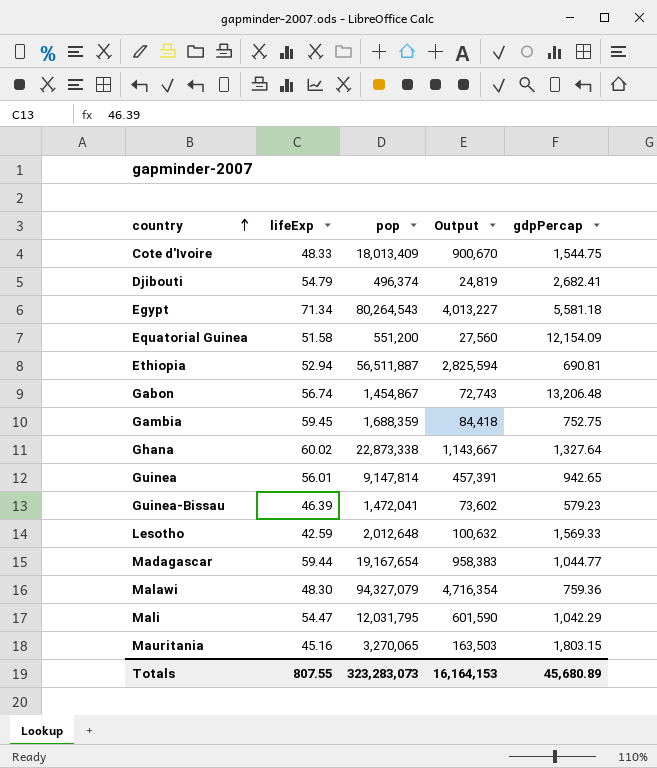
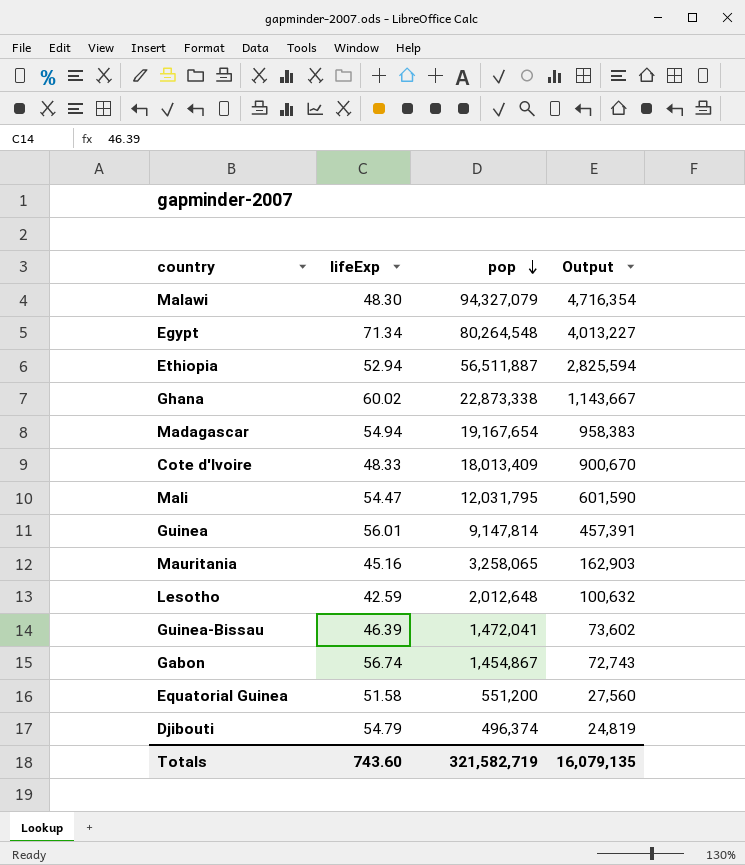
row order: country ascending -> pop descending
column gdpPercap | position: 5 -> none
row Gambia: 59.45 | 1,688,359 | 84,418 | 752.75 -> none
Egypt | pop: 80,264,543 -> 80,264,548
Madagascar | lifeExp: 59.44 -> 54.94
Mauritania | pop: 3,270,065 -> 3,258,065
Mauritania | Output: 163,503 -> 162,903
Totals | lifeExp: 807.55 -> 743.60
Totals | pop: 323,283,073 -> 321,582,719
Totals | Output: 16,164,153 -> 16,079,135

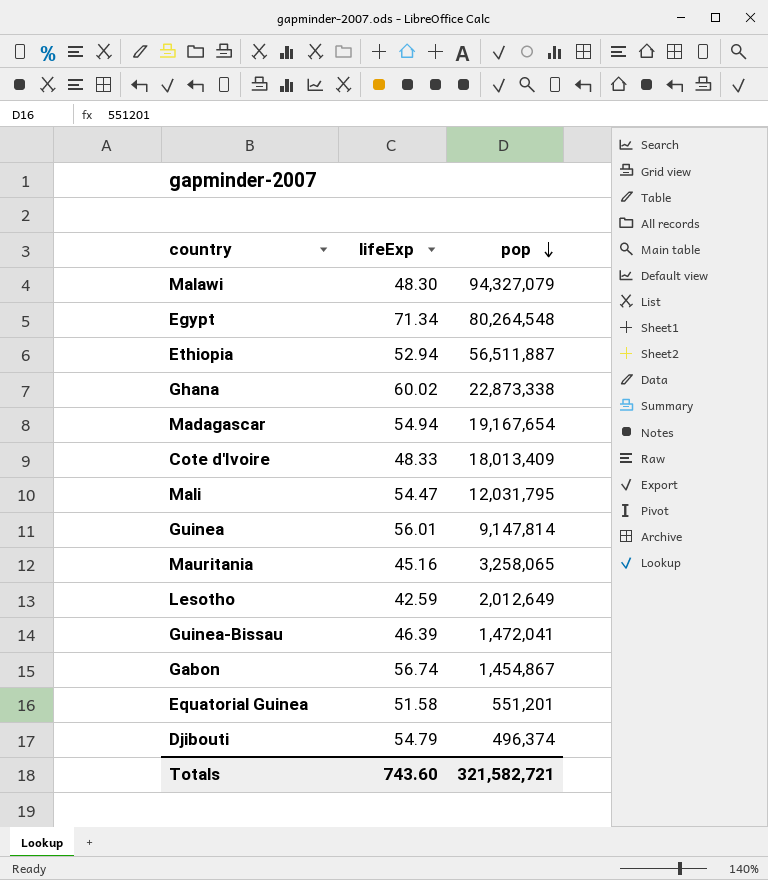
column Output | formula: [pop] * 0.05 -> none
Lesotho | pop: 2,012,648 -> 2,012,649
Equatorial Guinea | pop: 551,200 -> 551,201
Totals | pop: 321,582,719 -> 321,582,721

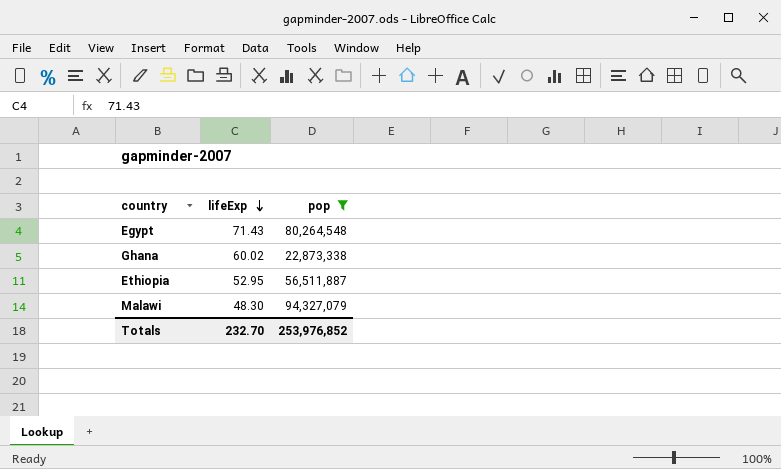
filter: none -> pop >= 22,873,338
row order: pop descending -> lifeExp descending
Egypt | lifeExp: 71.34 -> 71.43
Ethiopia | lifeExp: 52.94 -> 52.95
Totals | lifeExp: 743.60 -> 232.70
Totals | pop: 321,582,721 -> 253,976,852

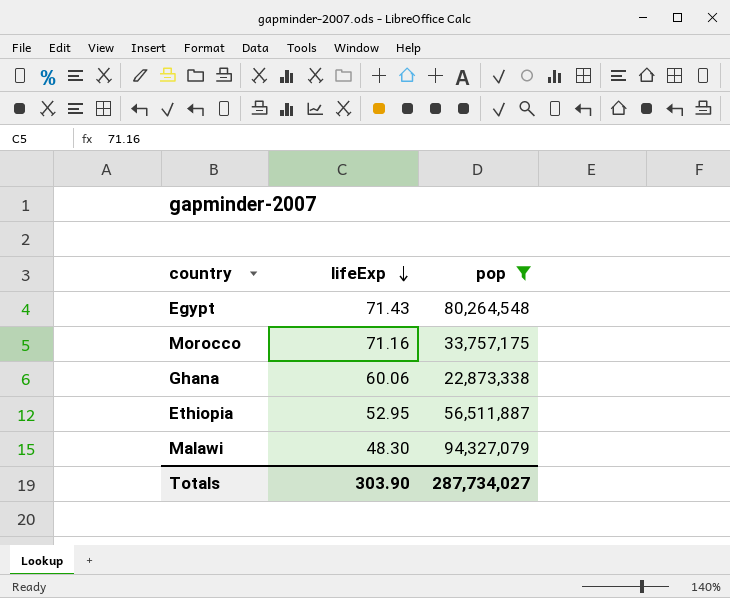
row Morocco: none -> 71.16 | 33,757,175
Ghana | lifeExp: 60.02 -> 60.06
Totals | lifeExp: 232.70 -> 303.90
Totals | pop: 253,976,852 -> 287,734,027

